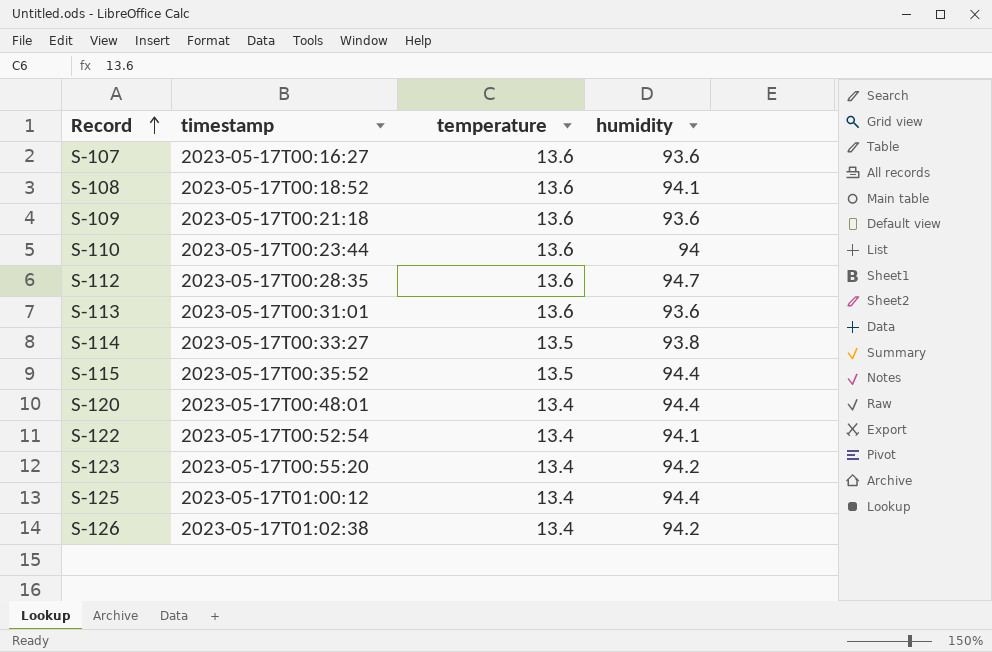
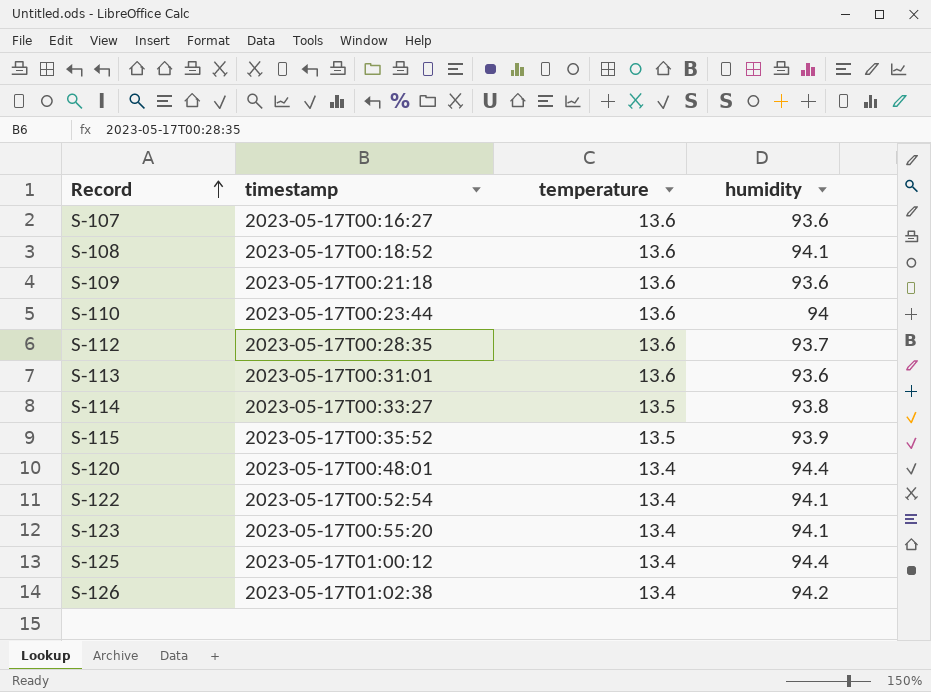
S-112 | humidity: 94.7 -> 93.7
S-115 | humidity: 94.4 -> 93.9
S-123 | humidity: 94.2 -> 94.1

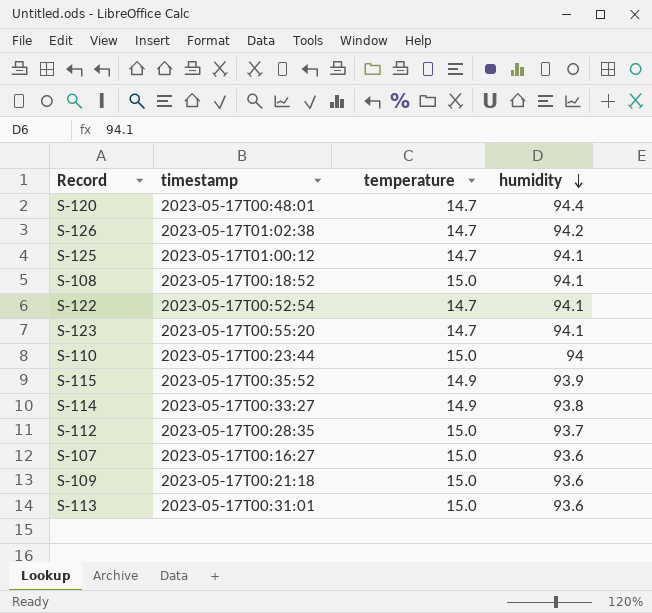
row order: Record ascending -> humidity descending
S-120 | temperature: 13.4 -> 14.7
S-126 | temperature: 13.4 -> 14.7
S-125 | temperature: 13.4 -> 14.7
S-125 | humidity: 94.4 -> 94.1
S-108 | temperature: 13.6 -> 15.0
S-122 | temperature: 13.4 -> 14.7
S-123 | temperature: 13.4 -> 14.7
S-110 | temperature: 13.6 -> 15.0
S-115 | temperature: 13.5 -> 14.9
S-114 | temperature: 13.5 -> 14.9
S-112 | temperature: 13.6 -> 15.0
S-107 | temperature: 13.6 -> 15.0
S-109 | temperature: 13.6 -> 15.0
S-113 | temperature: 13.6 -> 15.0

